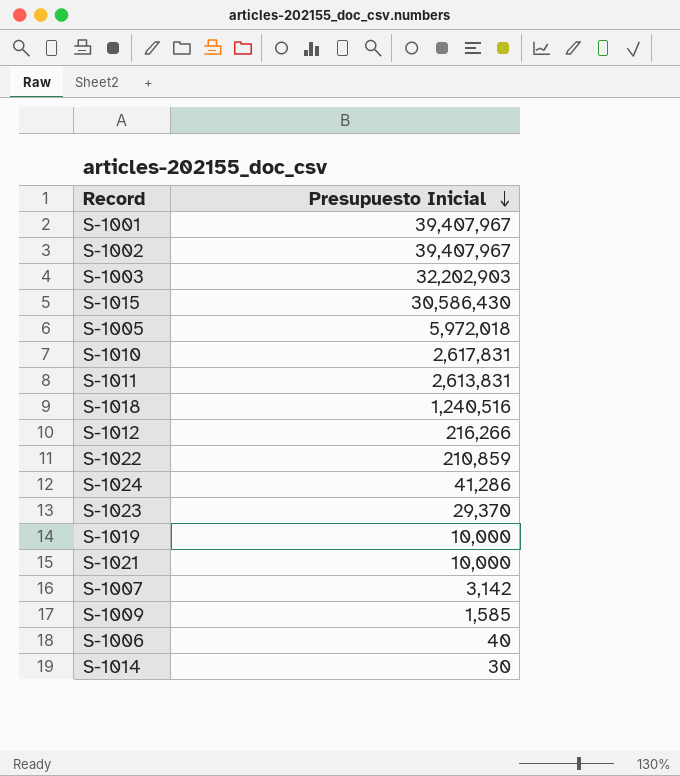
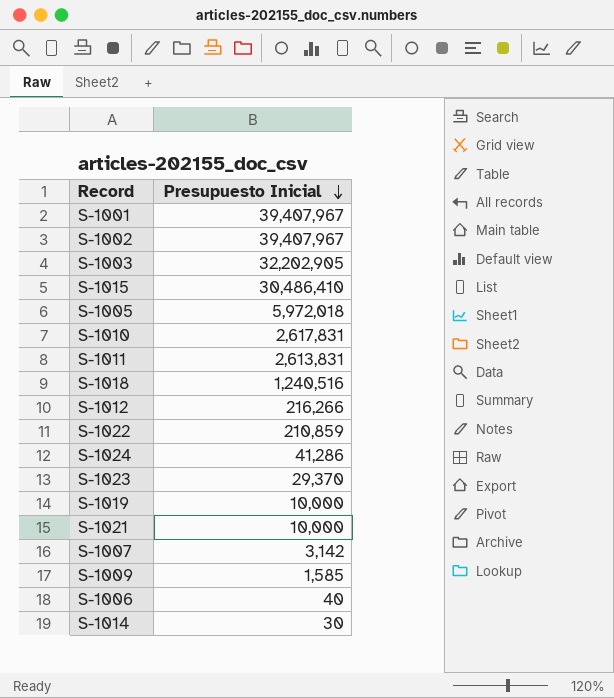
S-1003 | Presupuesto Inicial: 32,202,903 -> 32,202,905
S-1015 | Presupuesto Inicial: 30,586,430 -> 30,486,410

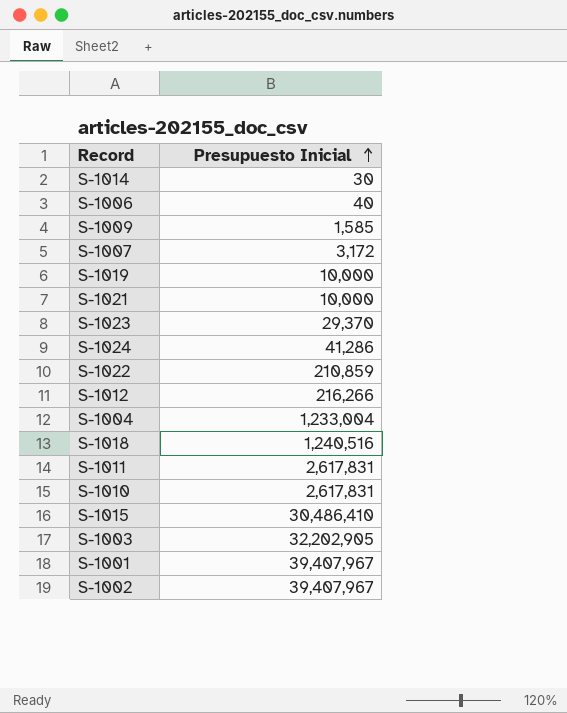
row order: Presupuesto Inicial descending -> Presupuesto Inicial ascending
row S-1005: 5,972,018 -> none
S-1007 | Presupuesto Inicial: 3,142 -> 3,172
row S-1004: none -> 1,233,004
S-1011 | Presupuesto Inicial: 2,613,831 -> 2,617,831

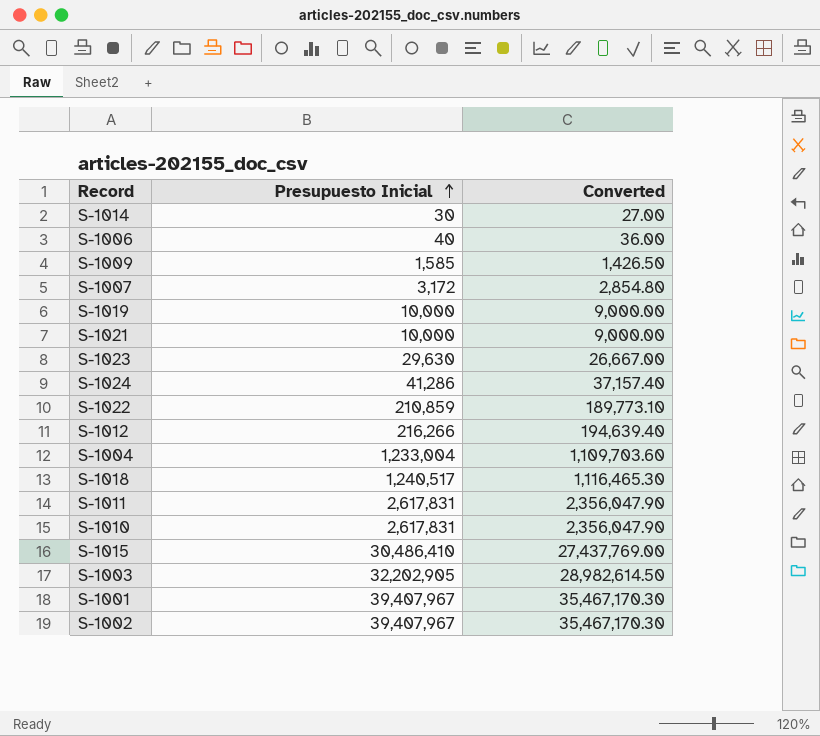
column Converted | formula: none -> [Presupuesto Inicial] * 0.9
S-1023 | Presupuesto Inicial: 29,370 -> 29,630
S-1018 | Presupuesto Inicial: 1,240,516 -> 1,240,517

